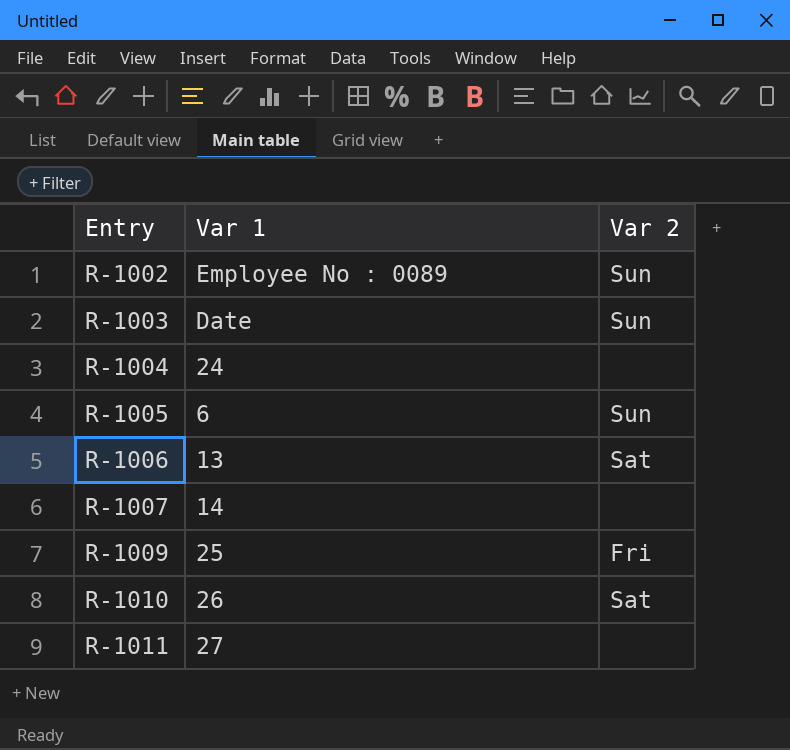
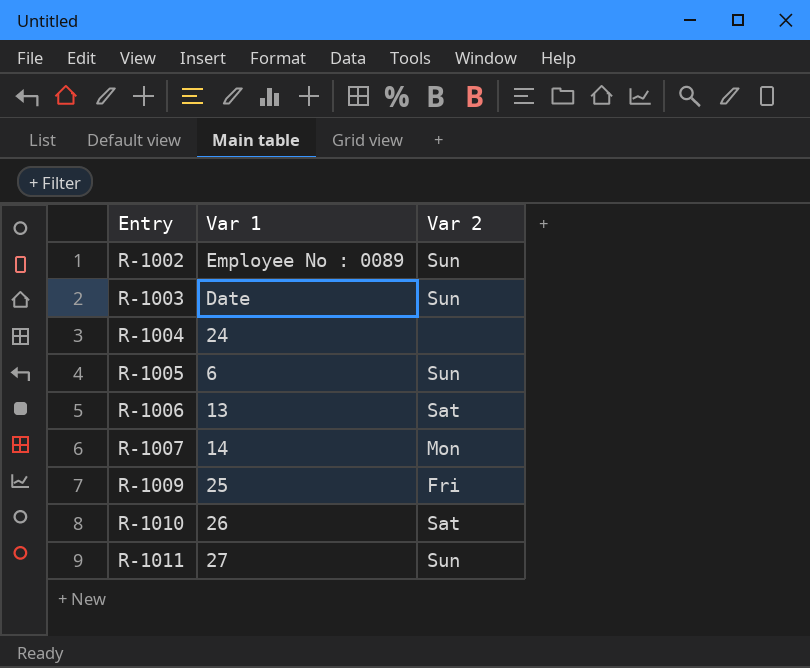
R-1007 | Var 2: none -> Mon
R-1011 | Var 2: none -> Sun

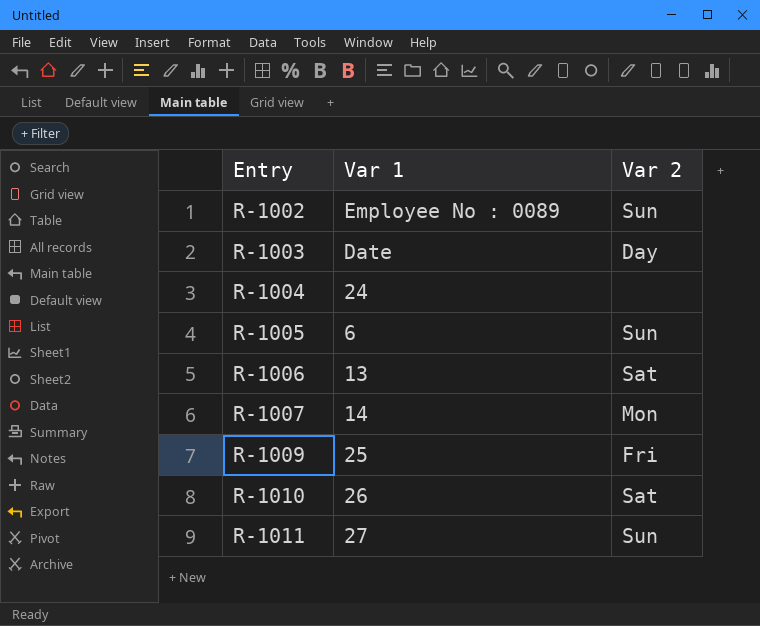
R-1003 | Var 2: Sun -> Day

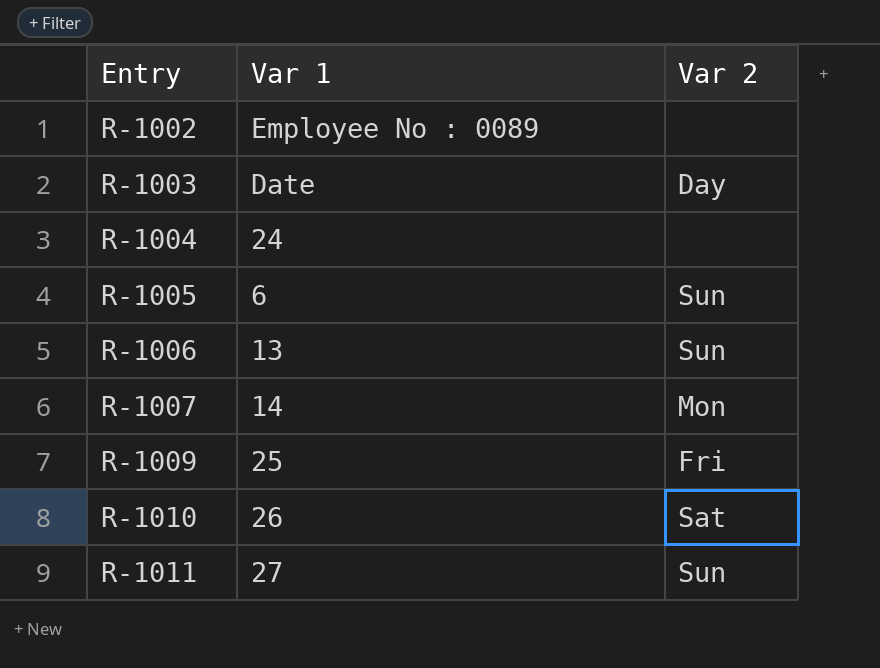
R-1002 | Var 2: Sun -> none
R-1006 | Var 2: Sat -> Sun

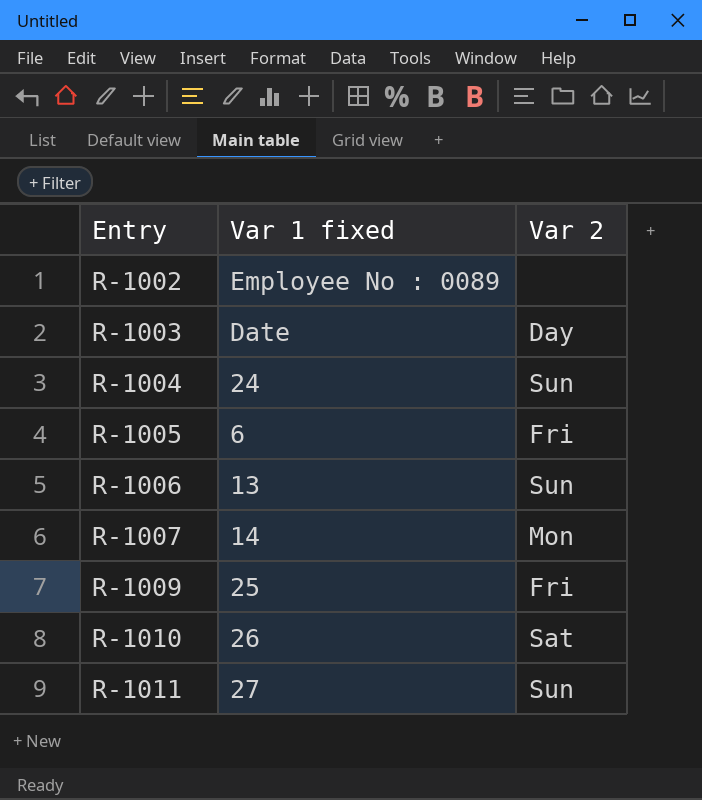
column name: Var 1 -> Var 1 fixed
R-1004 | Var 2: none -> Sun
R-1005 | Var 2: Sun -> Fri

